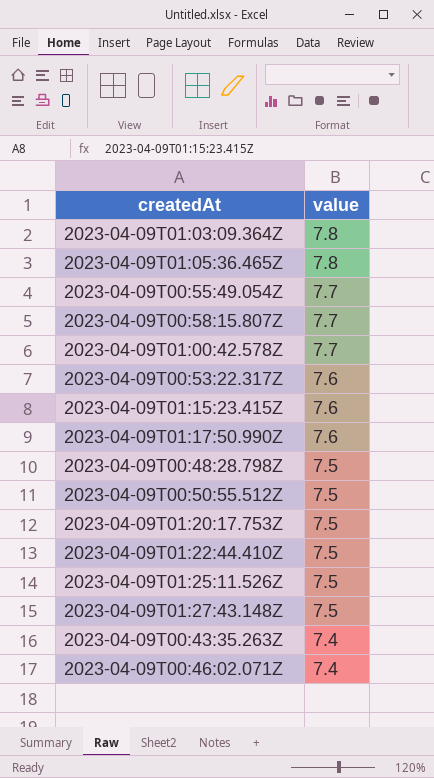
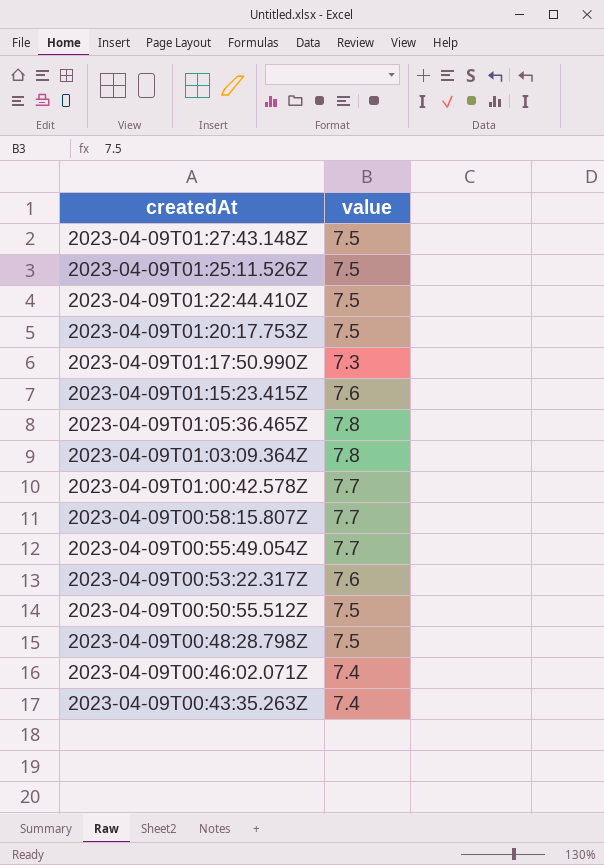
row order: value descending -> createdAt descending
2023-04-09T01:17:50.990Z | value: 7.6 -> 7.3

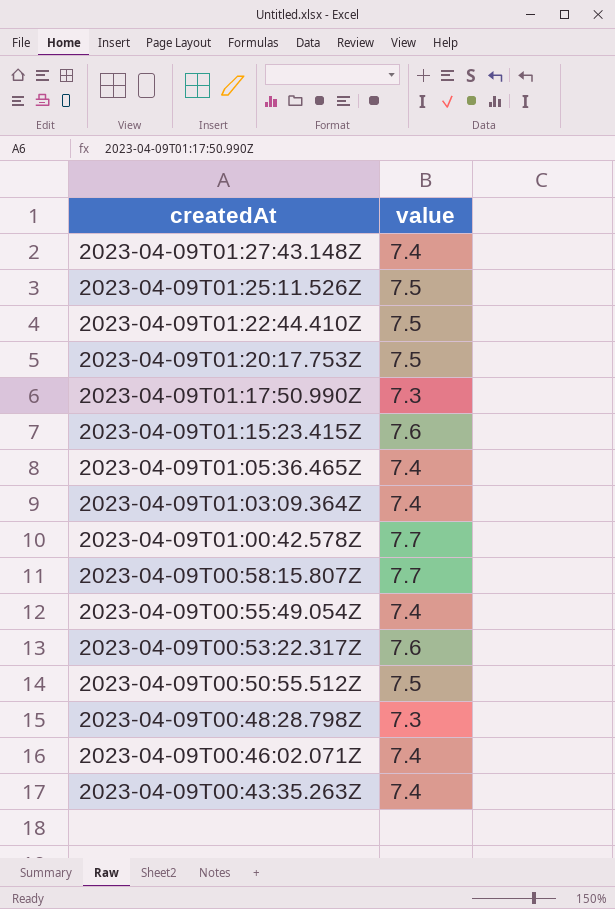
2023-04-09T01:27:43.148Z | value: 7.5 -> 7.4
2023-04-09T01:05:36.465Z | value: 7.8 -> 7.4
2023-04-09T01:03:09.364Z | value: 7.8 -> 7.4
2023-04-09T00:55:49.054Z | value: 7.7 -> 7.4
2023-04-09T00:48:28.798Z | value: 7.5 -> 7.3

